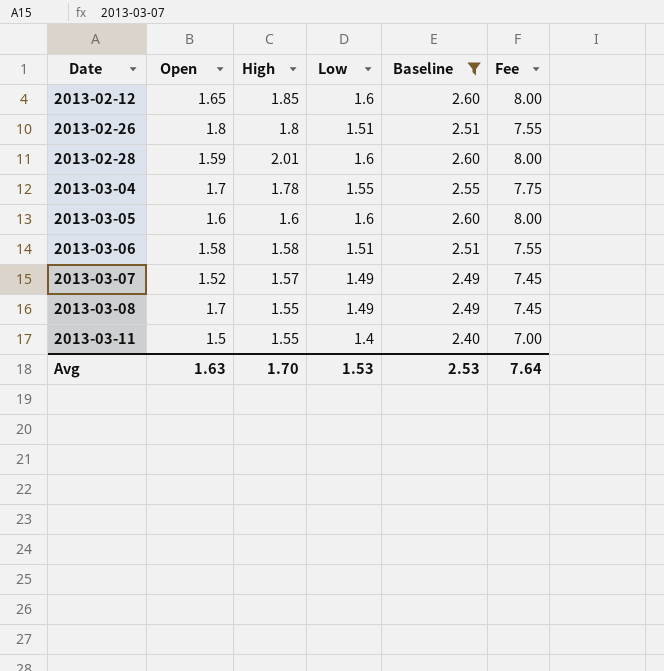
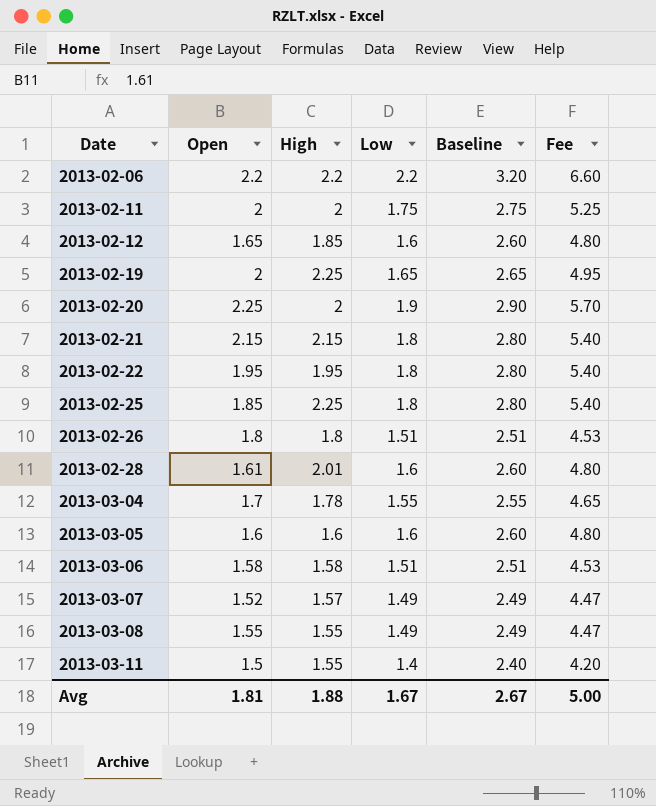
filter: Baseline <= 2.60 -> none
column Fee | formula: [Low] * 5 -> [Low] * 3
2013-02-28 | Open: 1.59 -> 1.61
2013-03-08 | Open: 1.7 -> 1.55
Avg | Open: 1.63 -> 1.81
Avg | High: 1.70 -> 1.88
Avg | Low: 1.53 -> 1.67
Avg | Baseline: 2.53 -> 2.67
Avg | Fee: 7.64 -> 5.00

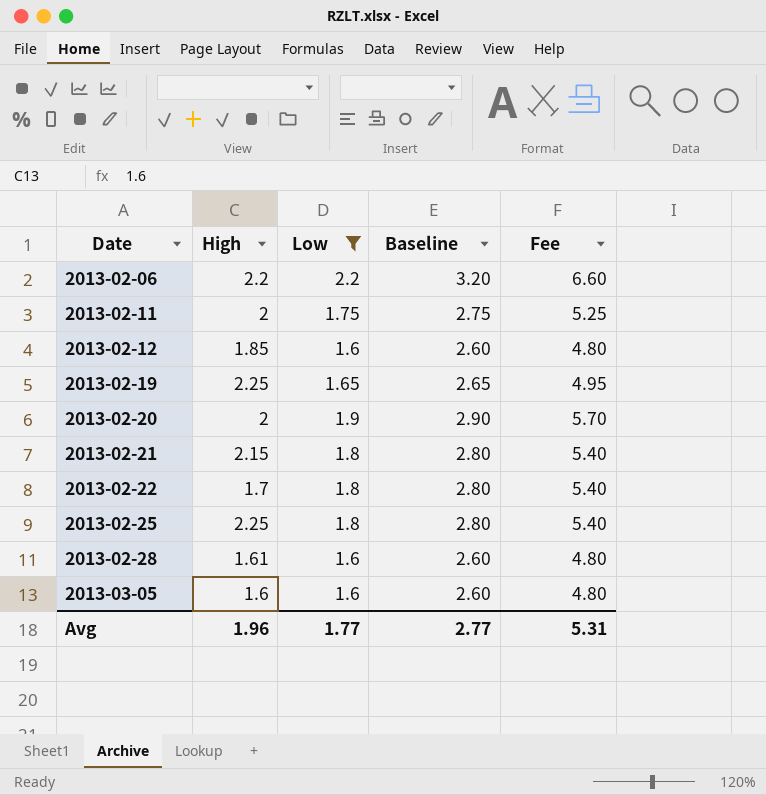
filter: none -> Low >= 1.6
column Open | position: 2 -> none
2013-02-22 | High: 1.95 -> 1.7
2013-02-28 | High: 2.01 -> 1.61
Avg | High: 1.88 -> 1.96
Avg | Low: 1.67 -> 1.77
Avg | Baseline: 2.67 -> 2.77
Avg | Fee: 5.00 -> 5.31

